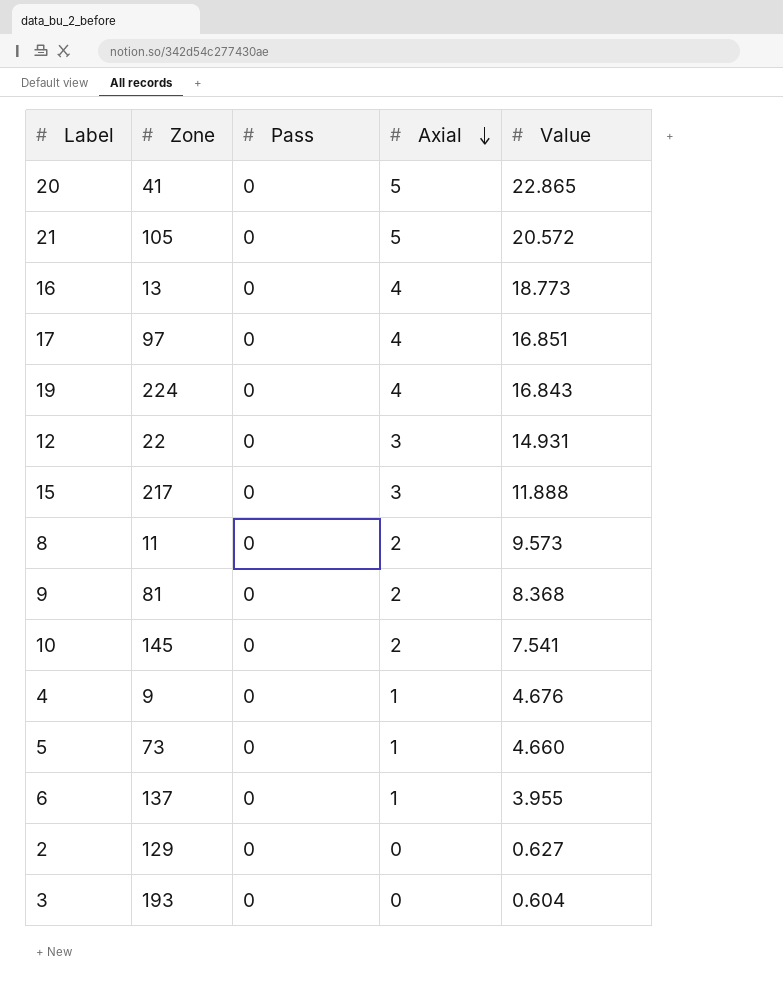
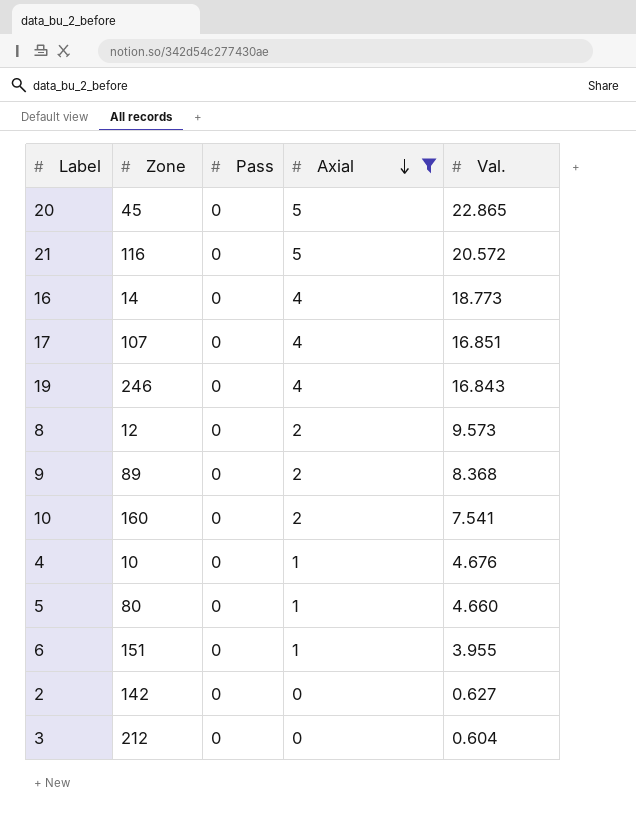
filter: none -> Axial != 3
column name: Value -> Val.
20 | Zone: 41 -> 45
21 | Zone: 105 -> 116
16 | Zone: 13 -> 14
17 | Zone: 97 -> 107
19 | Zone: 224 -> 246
8 | Zone: 11 -> 12
9 | Zone: 81 -> 89
10 | Zone: 145 -> 160
4 | Zone: 9 -> 10
5 | Zone: 73 -> 80
6 | Zone: 137 -> 151
2 | Zone: 129 -> 142
3 | Zone: 193 -> 212

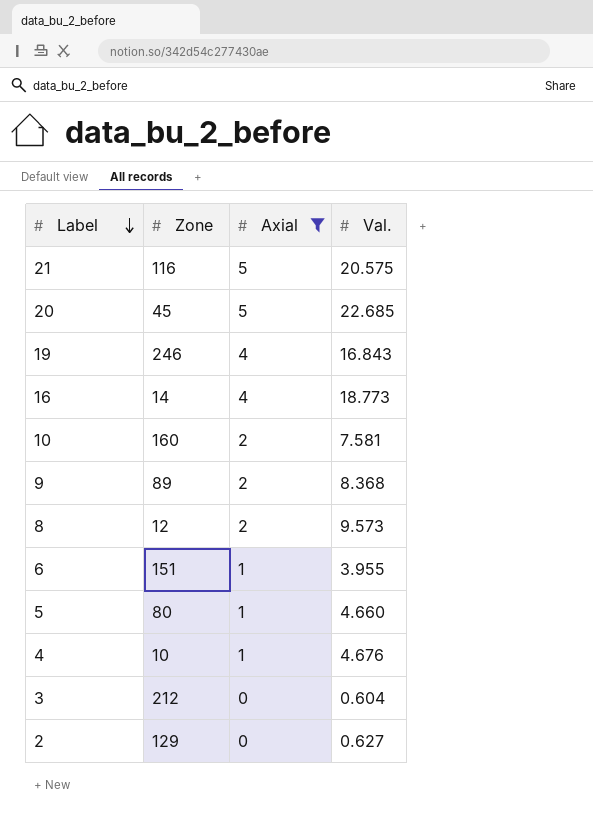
row order: Axial descending -> Label descending
column Pass | position: 3 -> none
row 17: 107 | 0 | 4 | 16.851 -> none
21 | Val.: 20.572 -> 20.575
20 | Val.: 22.865 -> 22.685
10 | Val.: 7.541 -> 7.581
2 | Zone: 142 -> 129

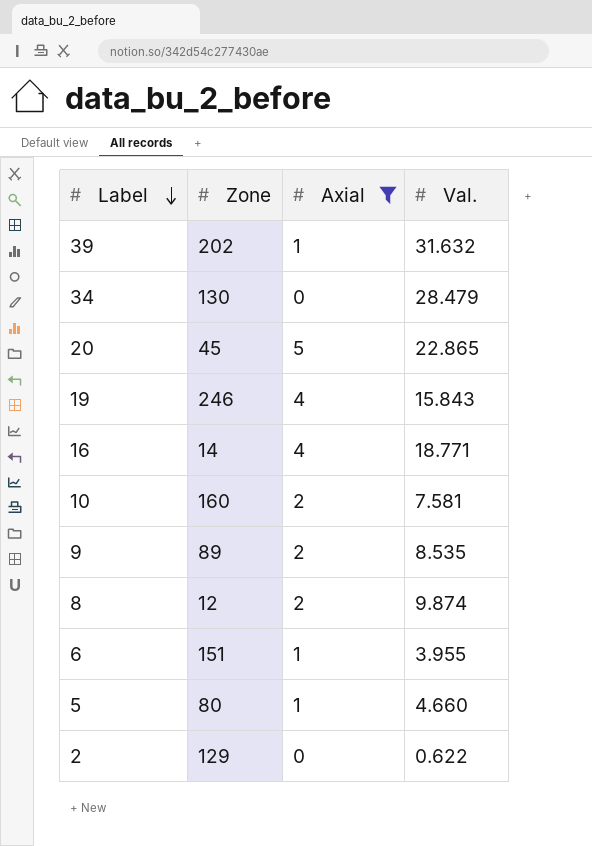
row 21: 116 | 5 | 20.575 -> none
row 4: 10 | 1 | 4.676 -> none
row 3: 212 | 0 | 0.604 -> none
row 39: none -> 202 | 1 | 31.632
row 34: none -> 130 | 0 | 28.479
20 | Val.: 22.685 -> 22.865
19 | Val.: 16.843 -> 15.843
16 | Val.: 18.773 -> 18.771
9 | Val.: 8.368 -> 8.535
8 | Val.: 9.573 -> 9.874
2 | Val.: 0.627 -> 0.622

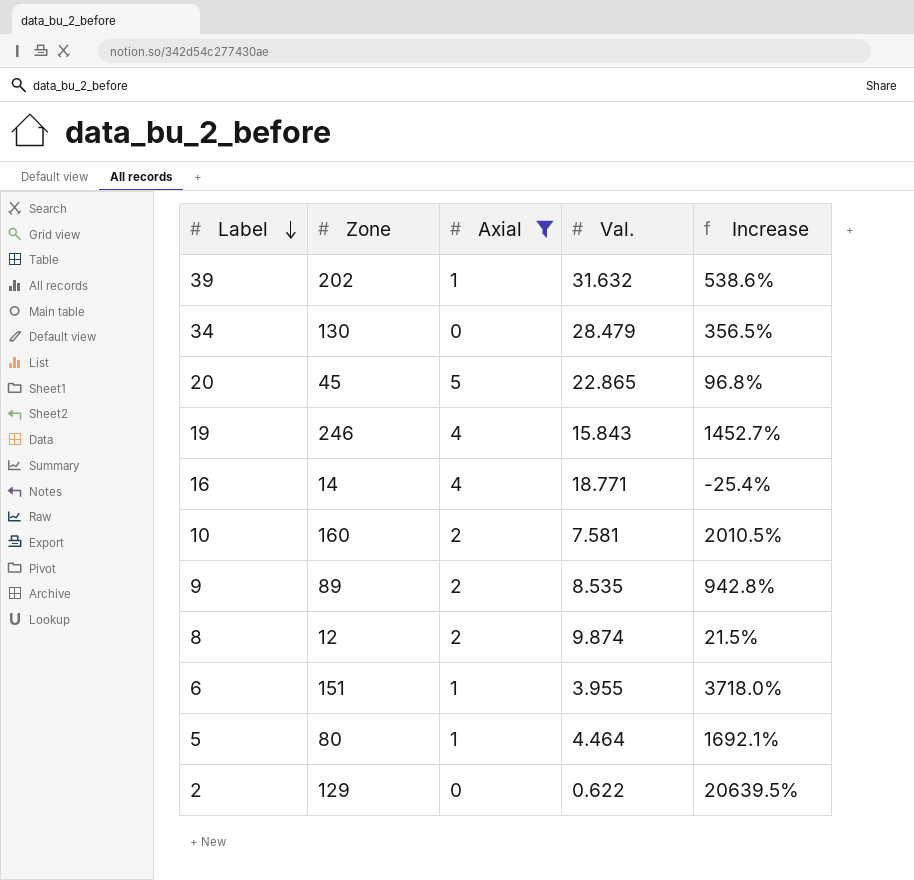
column Increase | formula: none -> ([Zone] - [Val.]) / [Val.]
5 | Val.: 4.660 -> 4.464

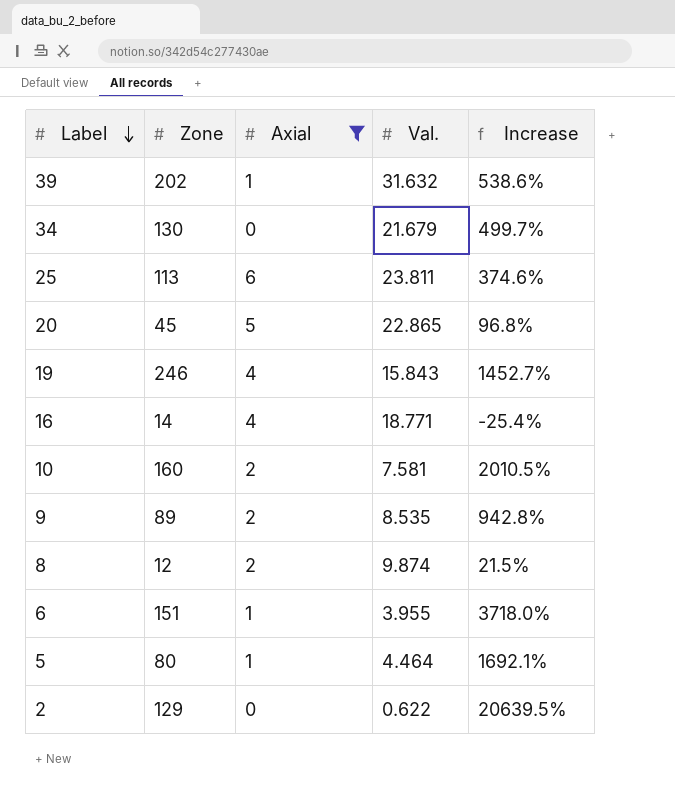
34 | Val.: 28.479 -> 21.679
34 | Increase: 356.5% -> 499.7%
row 25: none -> 113 | 6 | 23.811 | 374.6%

